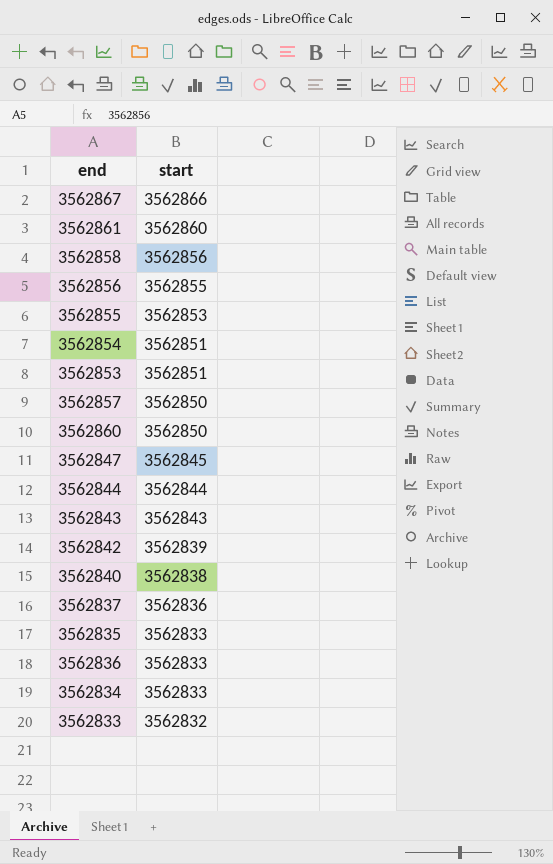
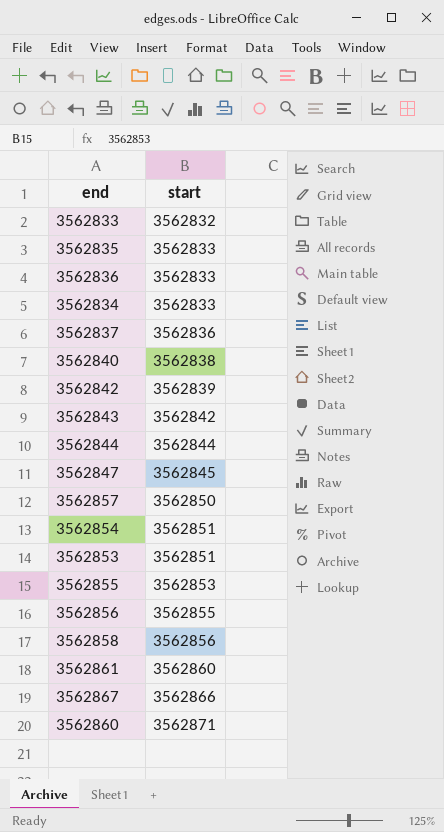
row order: start descending -> start ascending
3562843 | start: 3562843 -> 3562842
3562860 | start: 3562850 -> 3562871

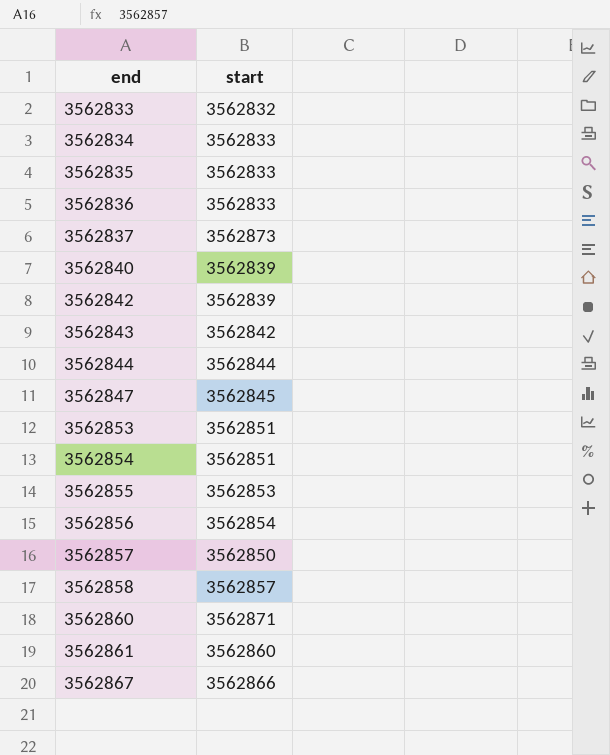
row order: start ascending -> end ascending
3562837 | start: 3562836 -> 3562873
3562840 | start: 3562838 -> 3562839
3562856 | start: 3562855 -> 3562854
3562858 | start: 3562856 -> 3562857

